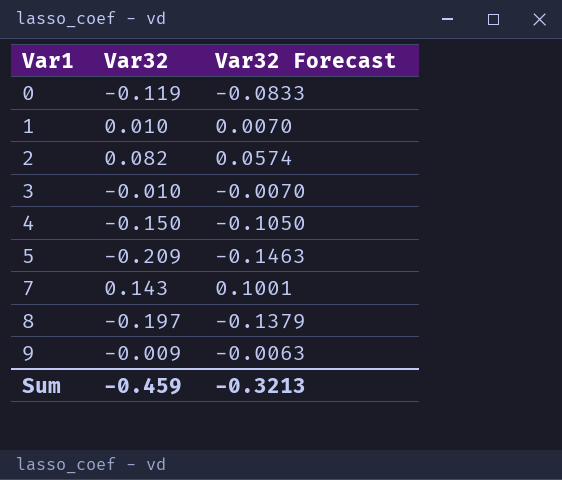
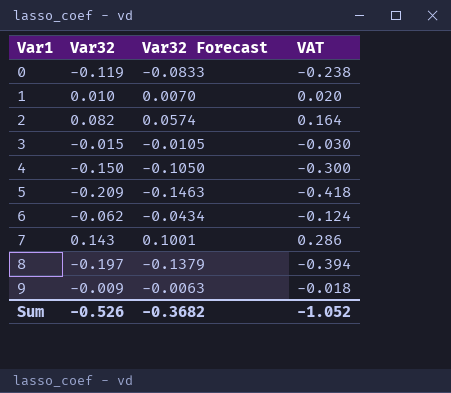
column VAT | formula: none -> [Var32] * 2
3 | Var32: -0.010 -> -0.015
3 | Var32 Forecast: -0.0070 -> -0.0105
row 6: none -> -0.062 | -0.0434 | -0.124
Sum | Var32: -0.459 -> -0.526
Sum | Var32 Forecast: -0.3213 -> -0.3682

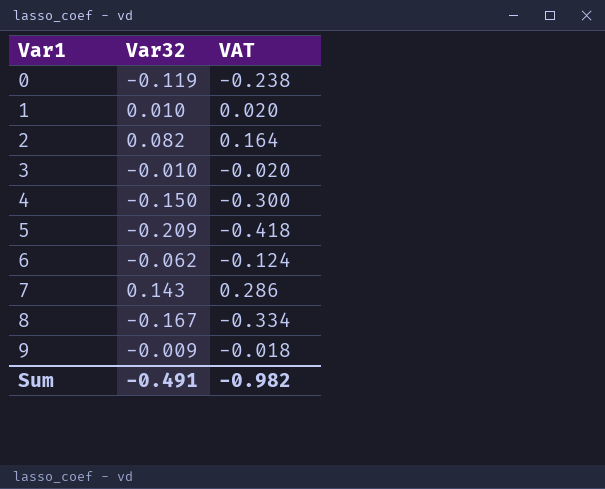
column Var32 Forecast | formula: [Var32] * 0.7 -> none
3 | Var32: -0.015 -> -0.010
3 | VAT: -0.030 -> -0.020
8 | Var32: -0.197 -> -0.167
8 | VAT: -0.394 -> -0.334
Sum | Var32: -0.526 -> -0.491
Sum | VAT: -1.052 -> -0.982

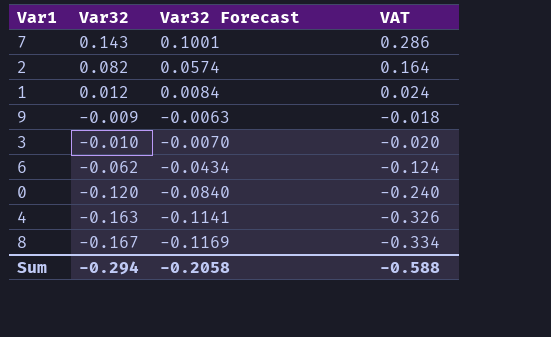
row order: Var1 ascending -> Var32 descending
column Var32 Forecast | formula: none -> [Var32] * 0.7
row 5: -0.209 | -0.418 -> none
1 | Var32: 0.010 -> 0.012
1 | VAT: 0.020 -> 0.024
0 | Var32: -0.119 -> -0.120
0 | VAT: -0.238 -> -0.240
4 | Var32: -0.150 -> -0.163
4 | VAT: -0.300 -> -0.326
Sum | Var32: -0.491 -> -0.294
Sum | VAT: -0.982 -> -0.588

